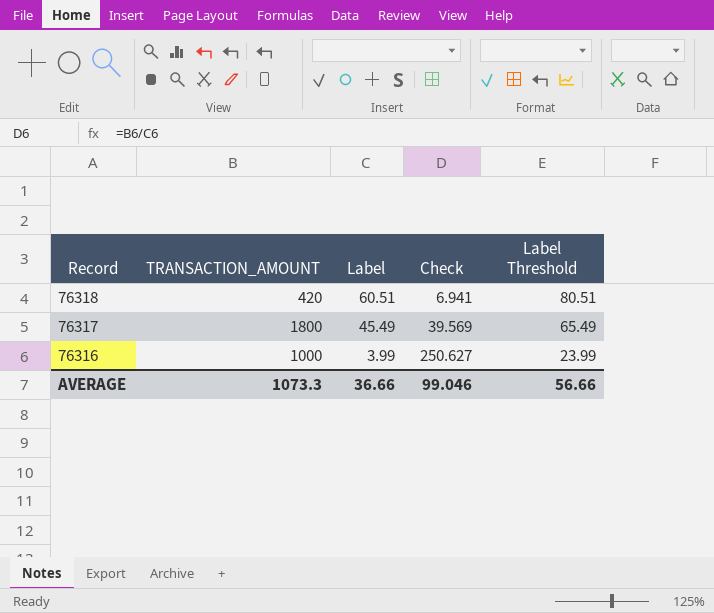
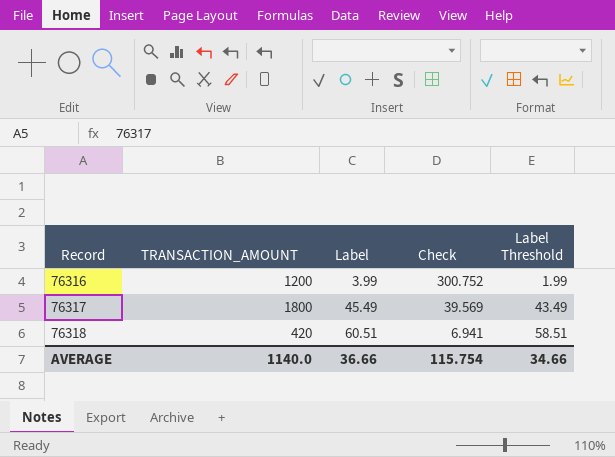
row order: Record descending -> Record ascending
column Label Threshold | formula: [Label] + 20 -> [Label] - 2
76316 | TRANSACTION_AMOUNT: 1000 -> 1200
76316 | Check: 250.627 -> 300.752
AVERAGE | TRANSACTION_AMOUNT: 1073.3 -> 1140.0
AVERAGE | Check: 99.046 -> 115.754
AVERAGE | Label Threshold: 56.66 -> 34.66

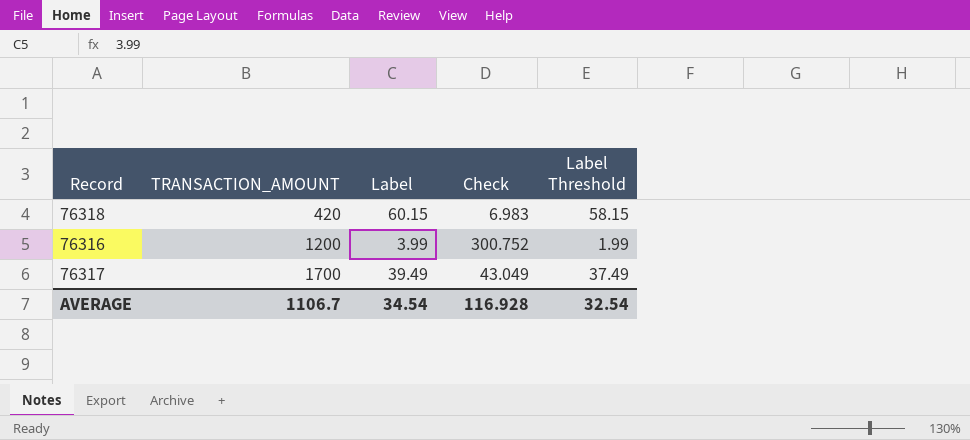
row order: Record ascending -> TRANSACTION_AMOUNT ascending
76318 | Label: 60.51 -> 60.15
76318 | Check: 6.941 -> 6.983
76318 | Label Threshold: 58.51 -> 58.15
76317 | TRANSACTION_AMOUNT: 1800 -> 1700
76317 | Label: 45.49 -> 39.49
76317 | Check: 39.569 -> 43.049
76317 | Label Threshold: 43.49 -> 37.49
AVERAGE | TRANSACTION_AMOUNT: 1140.0 -> 1106.7
AVERAGE | Label: 36.66 -> 34.54
AVERAGE | Check: 115.754 -> 116.928
AVERAGE | Label Threshold: 34.66 -> 32.54

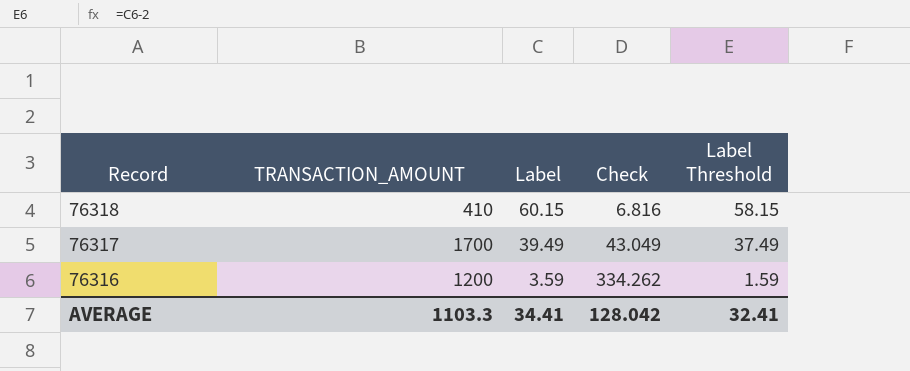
row order: TRANSACTION_AMOUNT ascending -> Record descending
76318 | TRANSACTION_AMOUNT: 420 -> 410
76318 | Check: 6.983 -> 6.816
76316 | Label: 3.99 -> 3.59
76316 | Check: 300.752 -> 334.262
76316 | Label Threshold: 1.99 -> 1.59
AVERAGE | TRANSACTION_AMOUNT: 1106.7 -> 1103.3
AVERAGE | Label: 34.54 -> 34.41
AVERAGE | Check: 116.928 -> 128.042
AVERAGE | Label Threshold: 32.54 -> 32.41

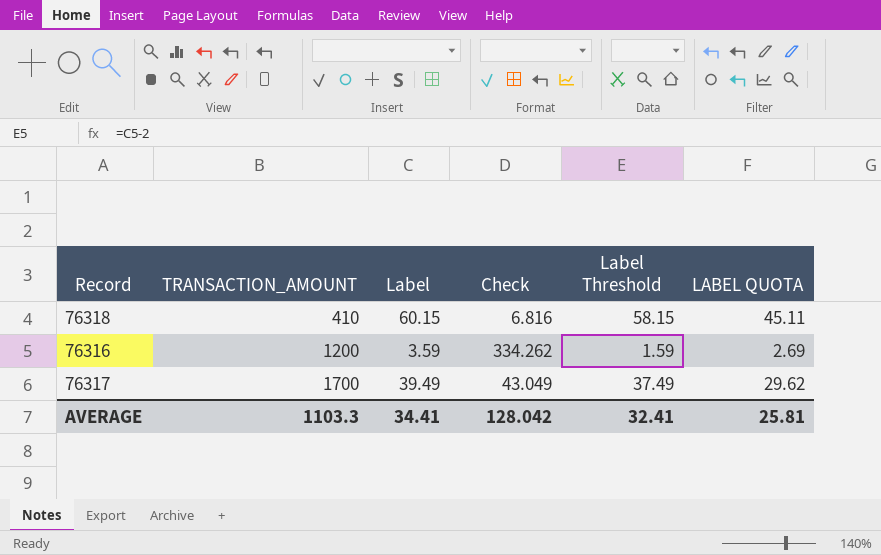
row order: Record descending -> TRANSACTION_AMOUNT ascending
column LABEL QUOTA | formula: none -> [Label] * 0.75

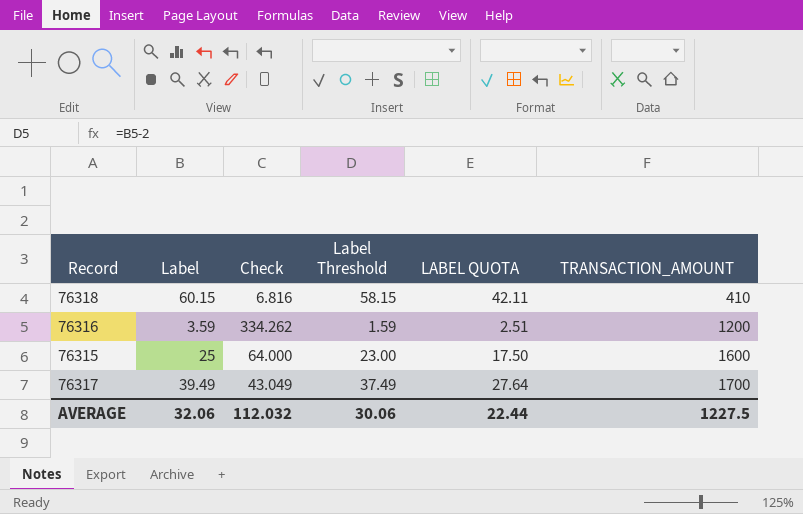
column LABEL QUOTA | formula: [Label] * 0.75 -> [Label] * 0.7
column TRANSACTION_AMOUNT | position: 2 -> 6
row 76315: none -> 25 | 64.000 | 23.00 | 17.50 | 1600
AVERAGE | Label: 34.41 -> 32.06
AVERAGE | Check: 128.042 -> 112.032
AVERAGE | Label Threshold: 32.41 -> 30.06
AVERAGE | LABEL QUOTA: 25.81 -> 22.44
AVERAGE | TRANSACTION_AMOUNT: 1103.3 -> 1227.5

